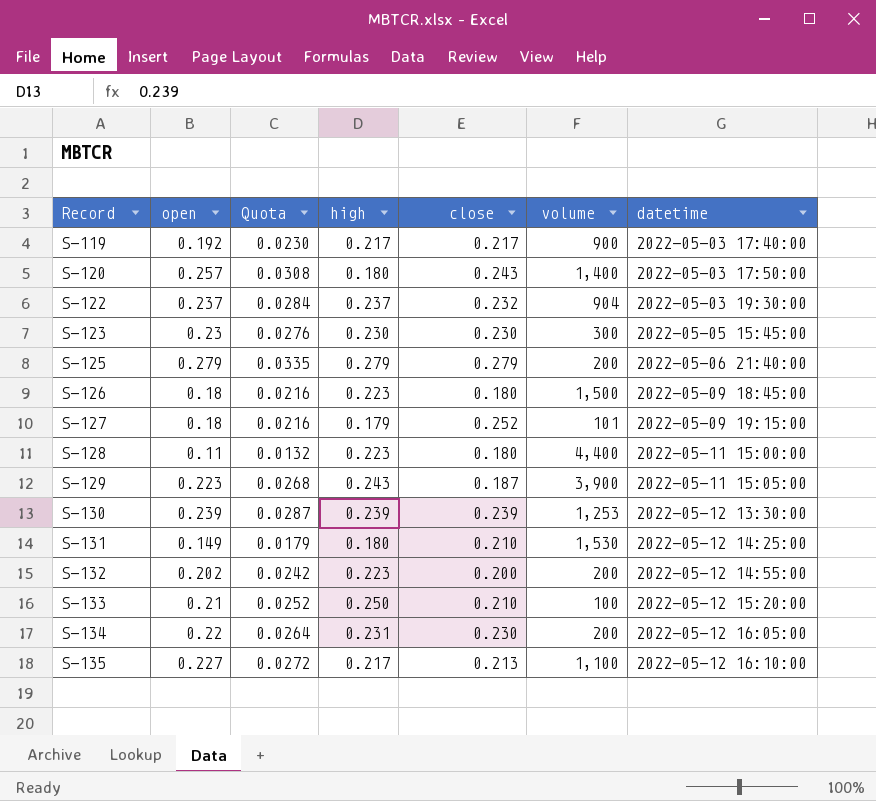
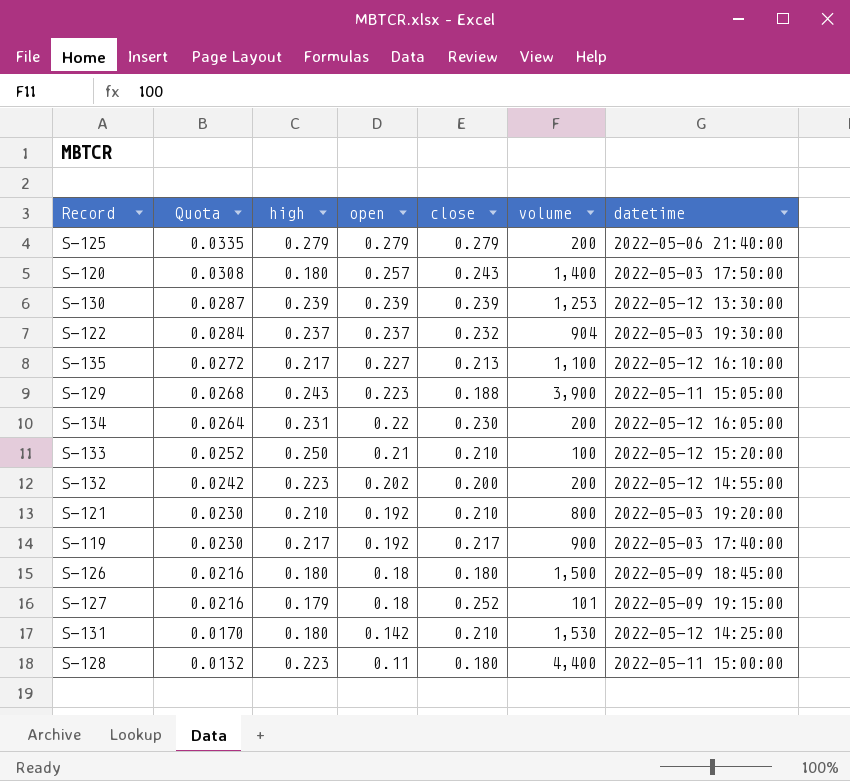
row order: Record ascending -> Quota descending
column open | position: 2 -> 4
row S-123: 0.23 | 0.0276 | 0.230 | 0.230 | 300 | 2022-05-05 15:45:00 -> none
S-129 | close: 0.187 -> 0.188
row S-121: none -> 0.0230 | 0.210 | 0.192 | 0.210 | 800 | 2022-05-03 19:20:00
S-126 | high: 0.223 -> 0.180
S-131 | Quota: 0.0179 -> 0.0170
S-131 | open: 0.149 -> 0.142

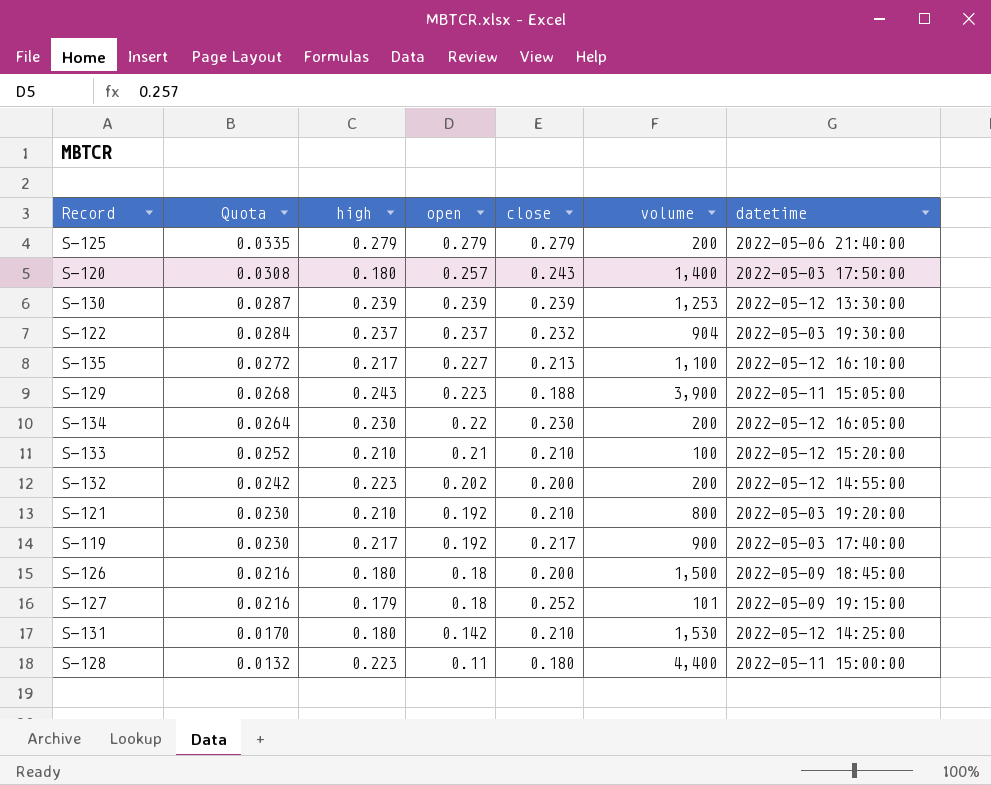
S-134 | high: 0.231 -> 0.230
S-133 | high: 0.250 -> 0.210
S-126 | close: 0.180 -> 0.200

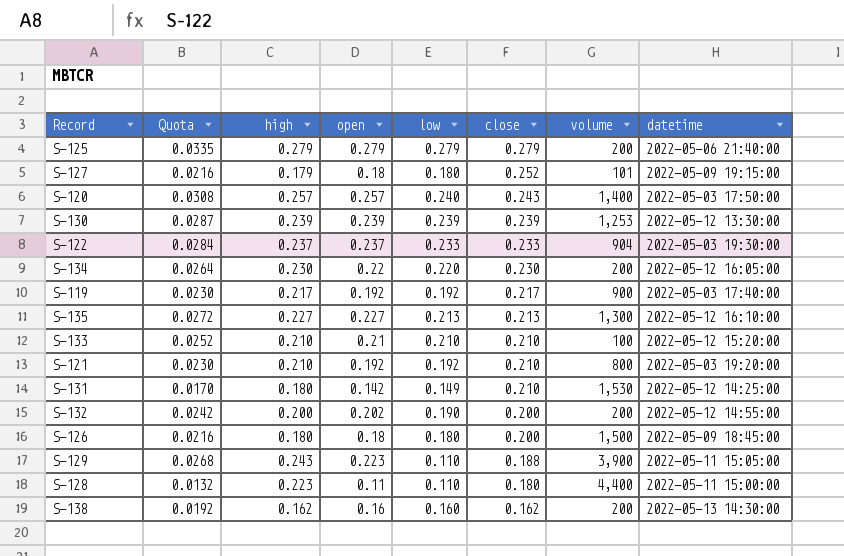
row order: Quota descending -> close descending
column low | position: none -> 5
S-120 | high: 0.180 -> 0.257
S-122 | close: 0.232 -> 0.233
S-135 | high: 0.217 -> 0.227
S-135 | volume: 1,100 -> 1,300
S-132 | high: 0.223 -> 0.200
row S-138: none -> 0.0192 | 0.162 | 0.16 | 0.160 | 0.162 | 200 | 2022-05-13 14:30:00

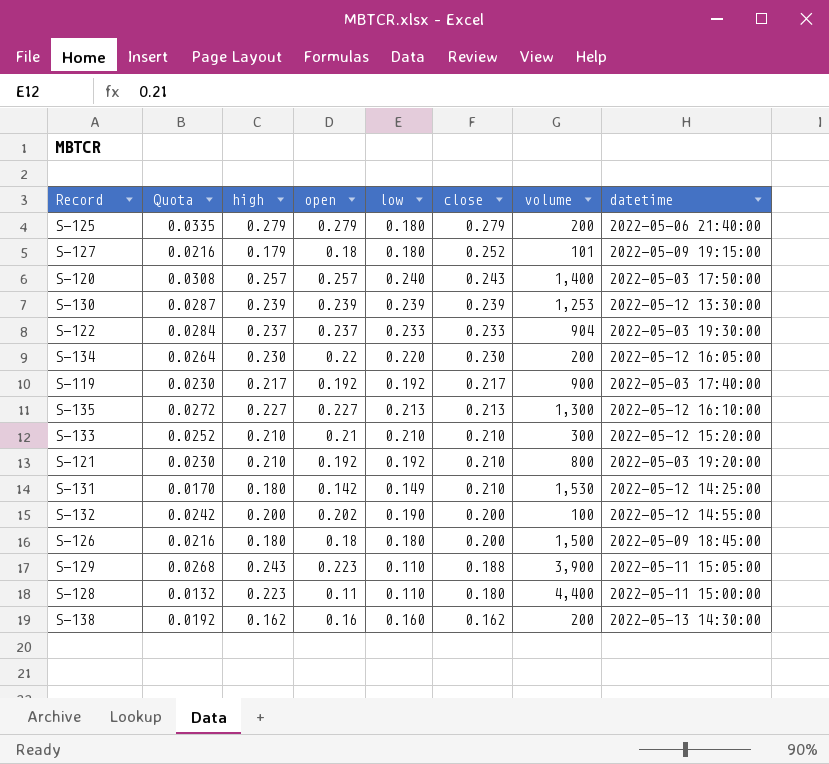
S-125 | low: 0.279 -> 0.180
S-133 | volume: 100 -> 300
S-132 | volume: 200 -> 100

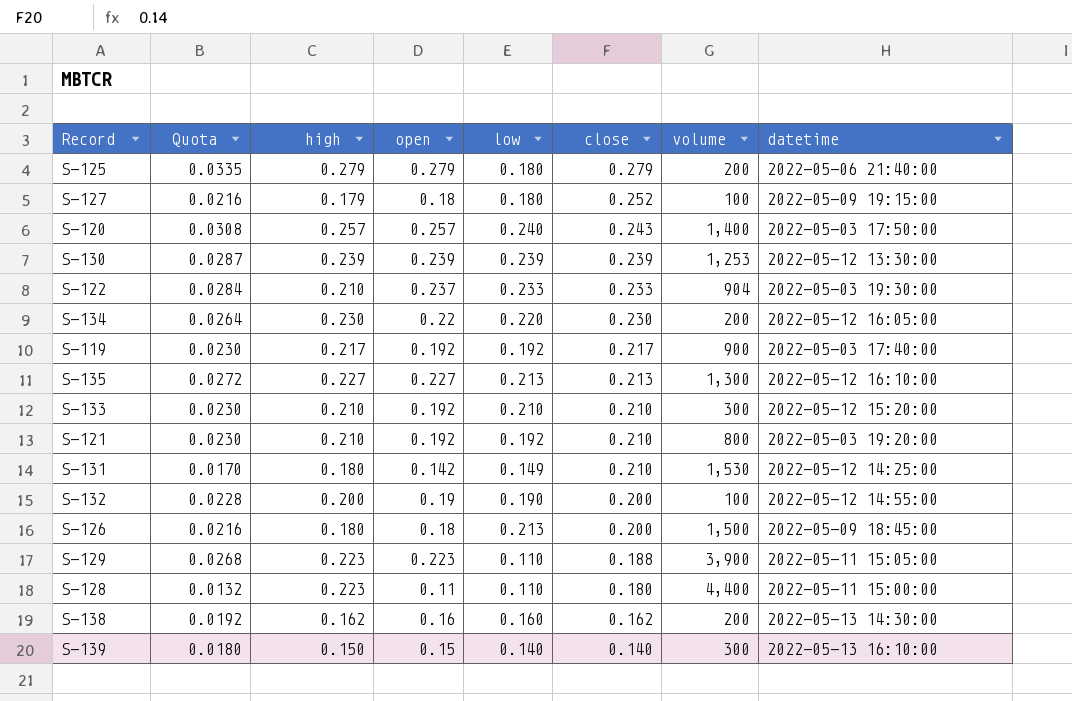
S-127 | volume: 101 -> 100
S-122 | high: 0.237 -> 0.210
S-133 | Quota: 0.0252 -> 0.0230
S-133 | open: 0.21 -> 0.192
S-132 | Quota: 0.0242 -> 0.0228
S-132 | open: 0.202 -> 0.19
S-126 | low: 0.180 -> 0.213
S-129 | high: 0.243 -> 0.223
row S-139: none -> 0.0180 | 0.150 | 0.15 | 0.140 | 0.140 | 300 | 2022-05-13 16:10:00

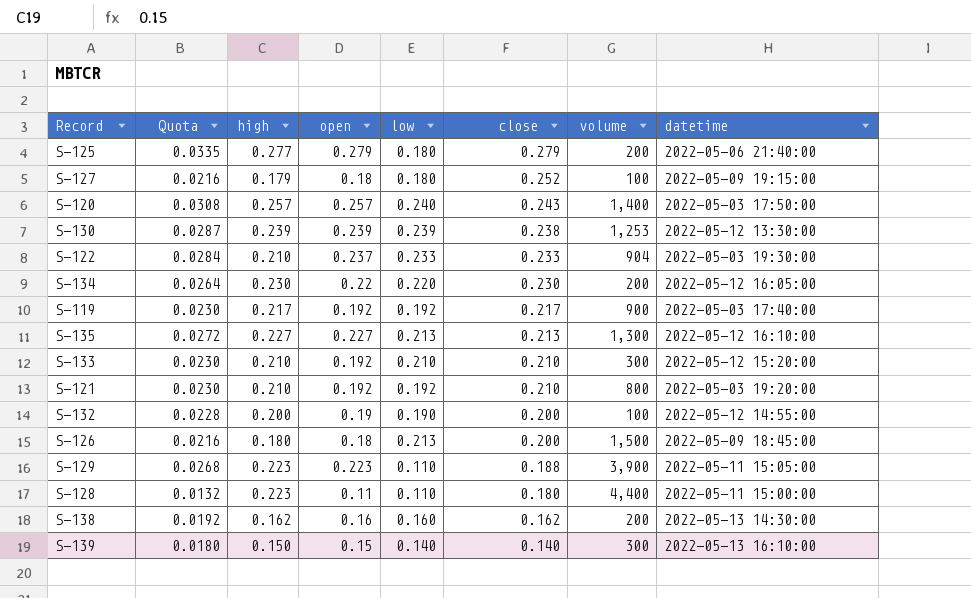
row S-131: 0.0170 | 0.180 | 0.142 | 0.149 | 0.210 | 1,530 | 2022-05-12 14:25:00 -> none
S-125 | high: 0.279 -> 0.277
S-130 | close: 0.239 -> 0.238

